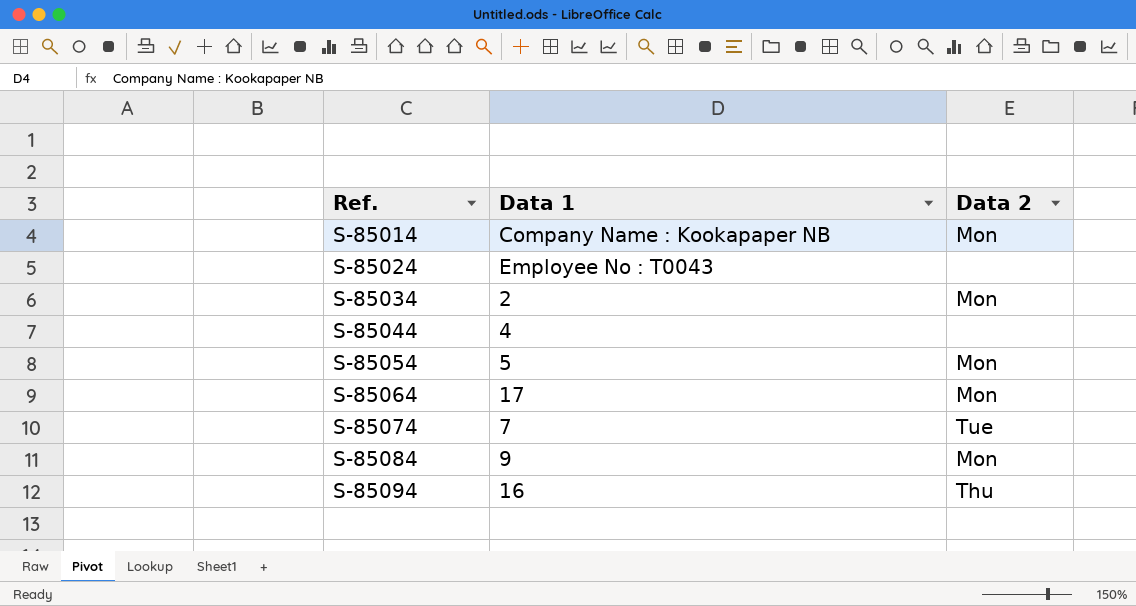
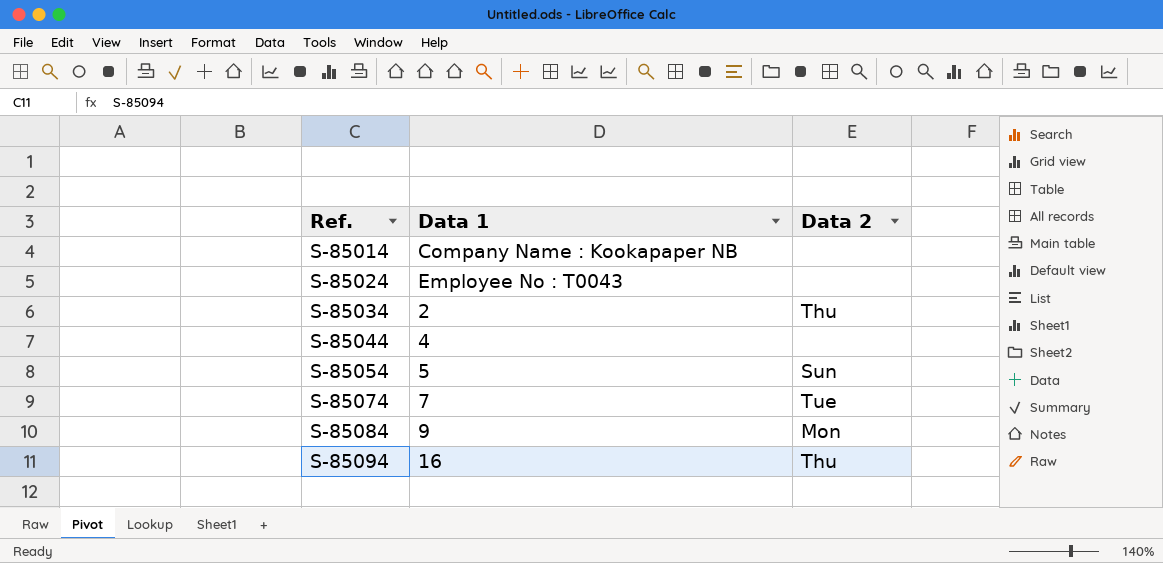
row S-85064: 17 | Mon -> none
S-85014 | Data 2: Mon -> none
S-85034 | Data 2: Mon -> Thu
S-85054 | Data 2: Mon -> Sun

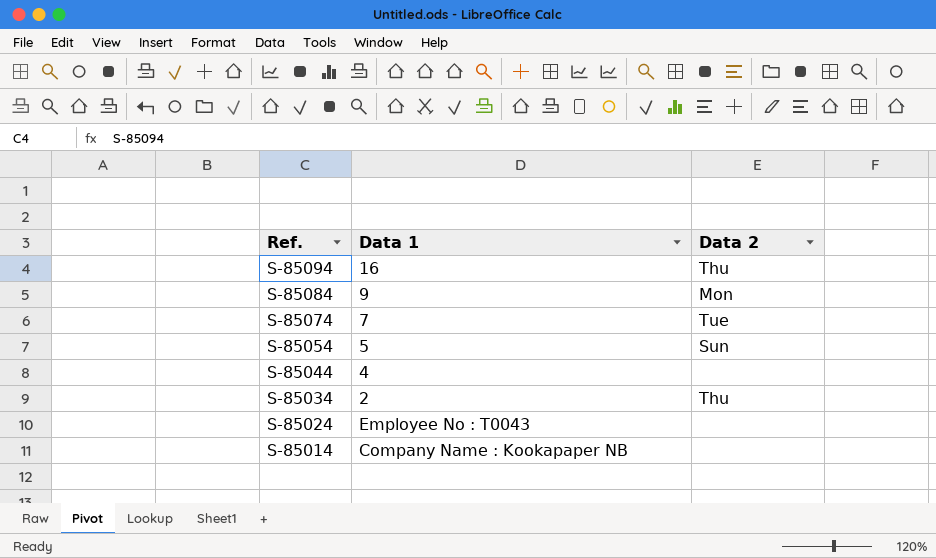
row order: Ref. ascending -> Ref. descending

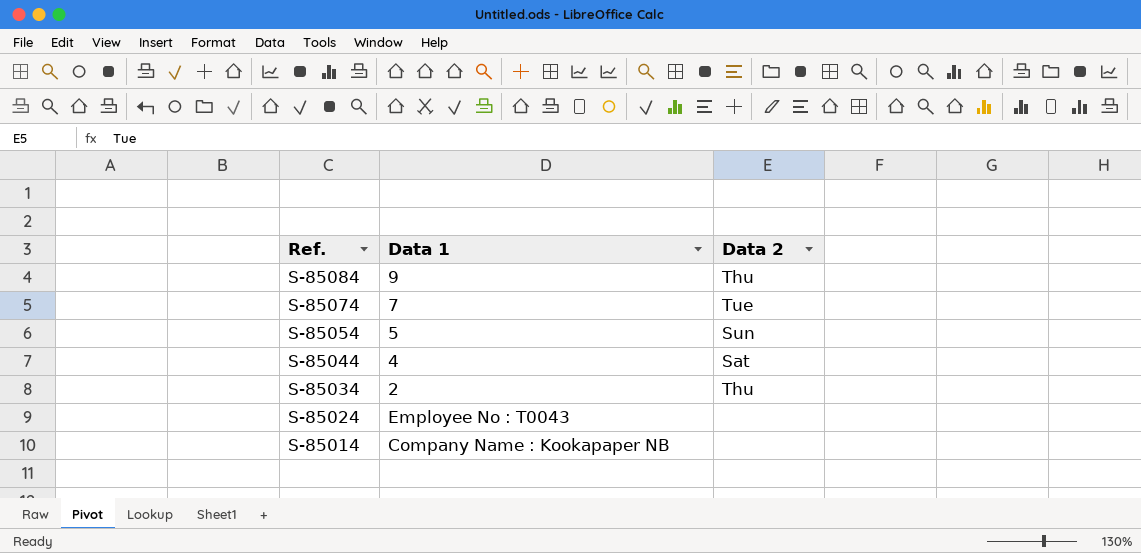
row S-85094: 16 | Thu -> none
S-85084 | Data 2: Mon -> Thu
S-85044 | Data 2: none -> Sat

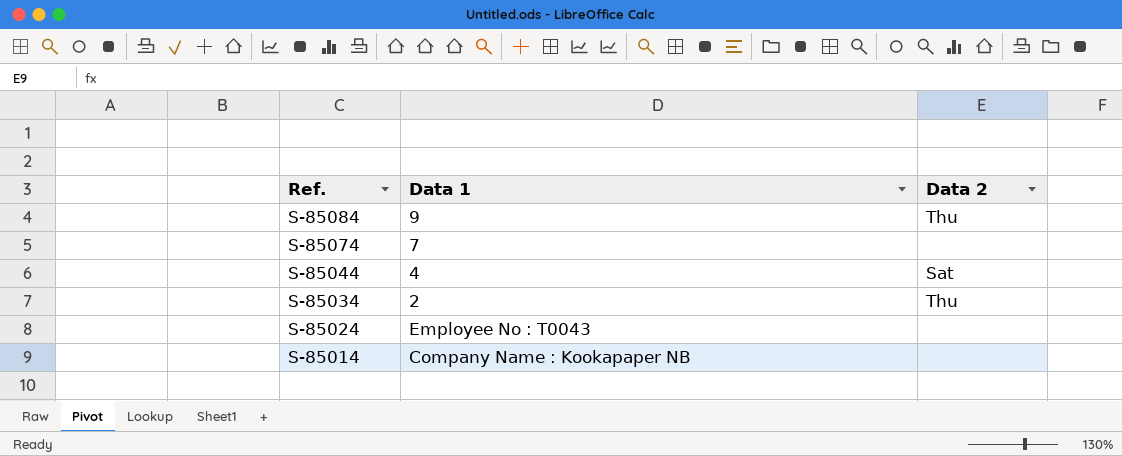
row S-85054: 5 | Sun -> none
S-85074 | Data 2: Tue -> none

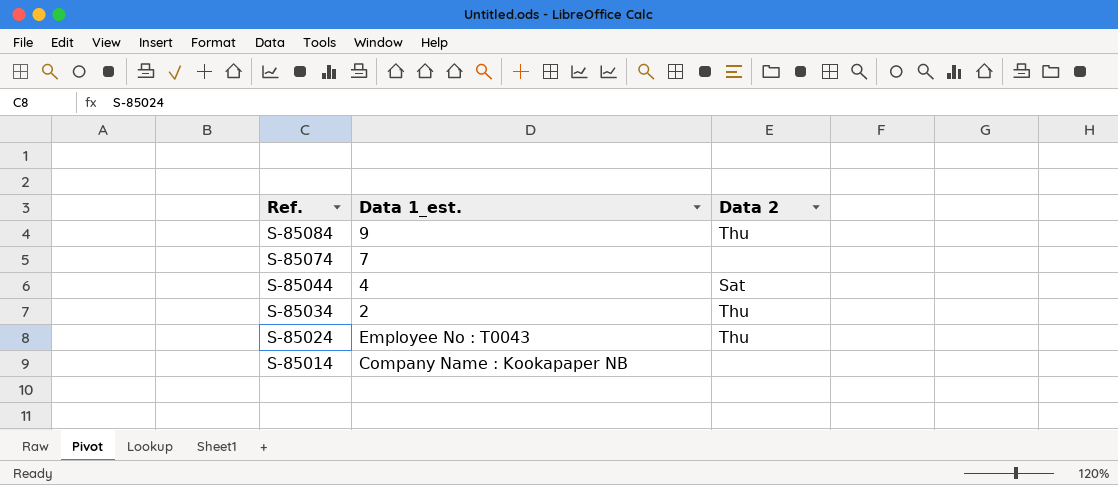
column name: Data 1 -> Data 1_est.
S-85024 | Data 2: none -> Thu

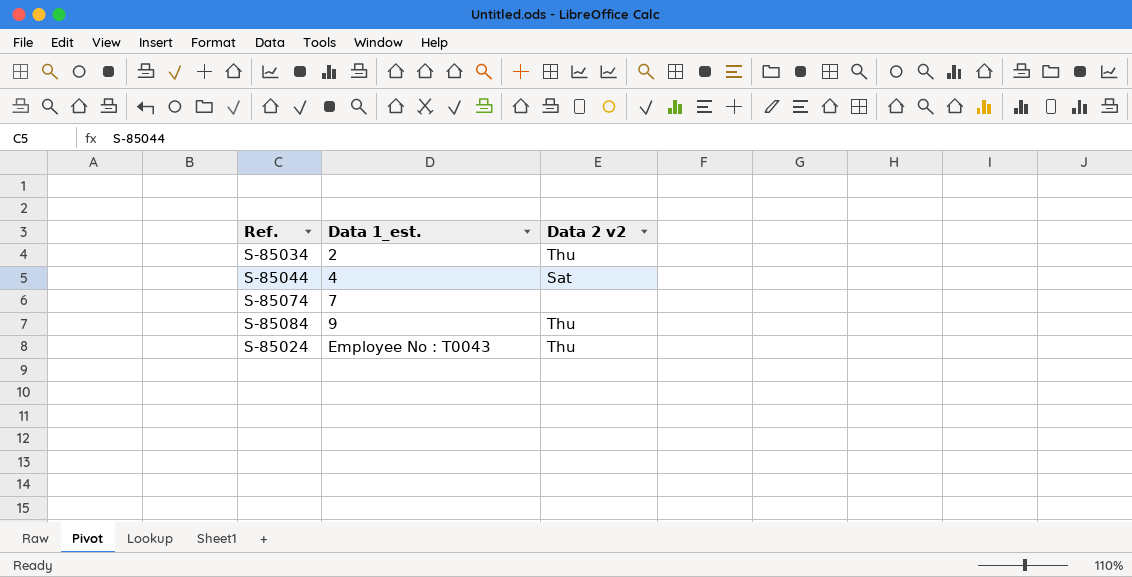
row order: Ref. descending -> Data 1_est. ascending
column name: Data 2 -> Data 2 v2
row S-85014: Company Name : Kookapaper NB | none -> none

